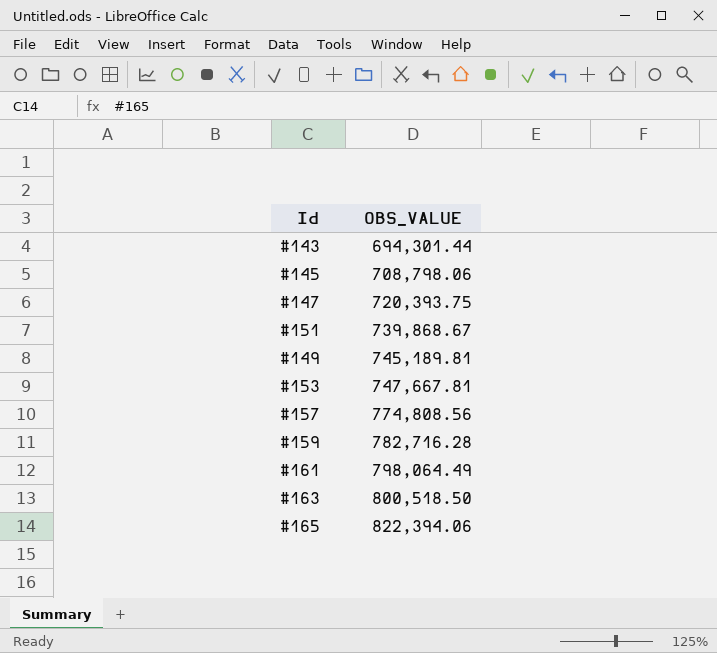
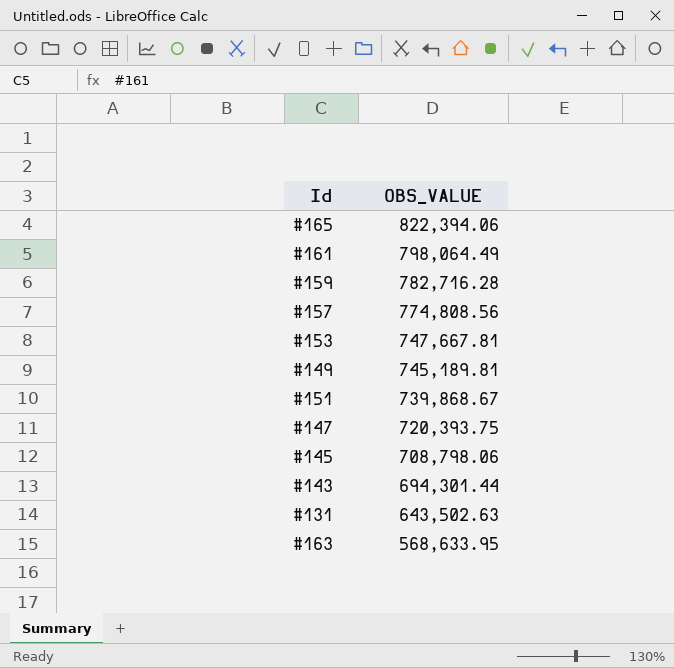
row order: OBS_VALUE ascending -> OBS_VALUE descending
row #131: none -> 643,502.63
#163 | OBS_VALUE: 800,518.50 -> 568,633.95

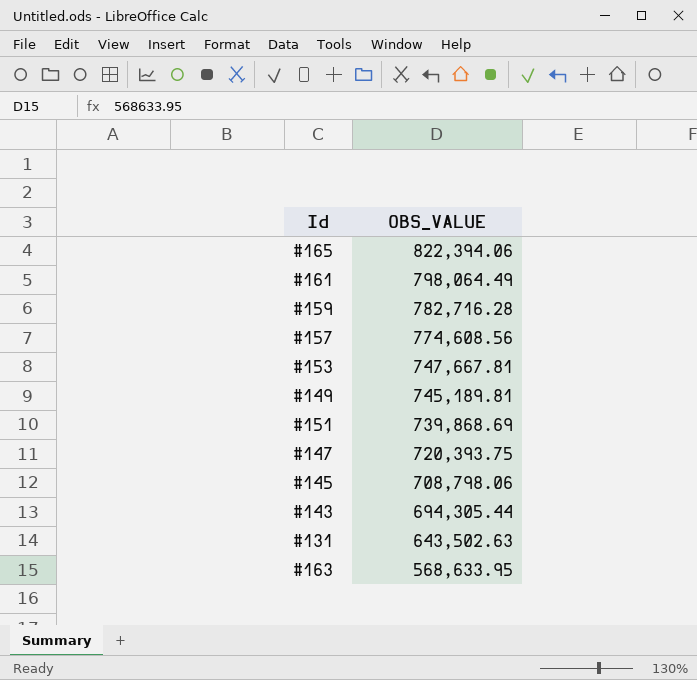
#157 | OBS_VALUE: 774,808.56 -> 774,608.56
#151 | OBS_VALUE: 739,868.67 -> 739,868.69
#143 | OBS_VALUE: 694,301.44 -> 694,305.44

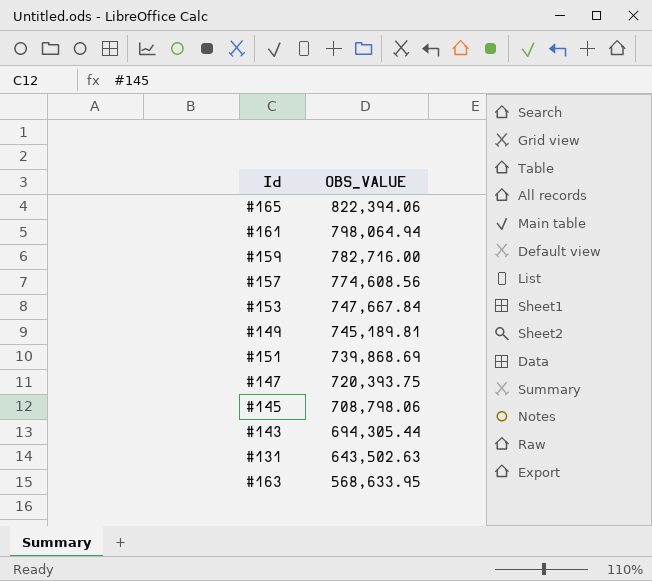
#161 | OBS_VALUE: 798,064.49 -> 798,064.94
#159 | OBS_VALUE: 782,716.28 -> 782,716.00
#153 | OBS_VALUE: 747,667.81 -> 747,667.84

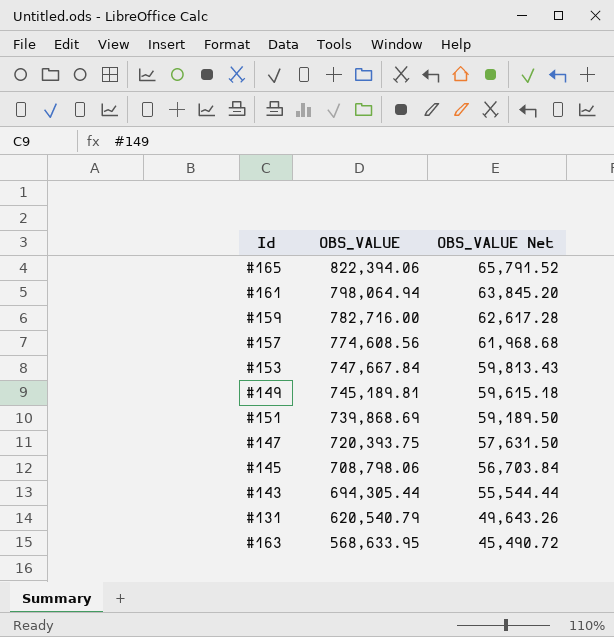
column OBS_VALUE Net | formula: none -> [OBS_VALUE] * 0.08
#131 | OBS_VALUE: 643,502.63 -> 620,540.79

